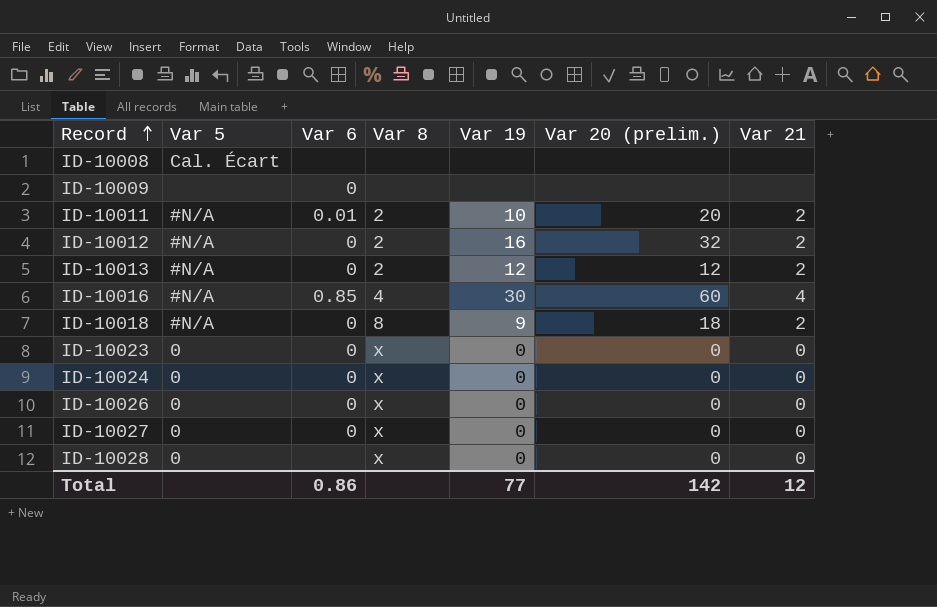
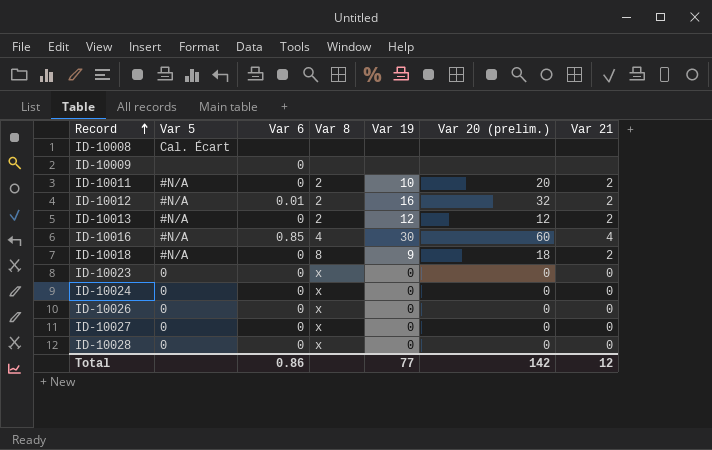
ID-10011 | Var 6: 0.01 -> 0
ID-10012 | Var 6: 0 -> 0.01
ID-10028 | Var 6: none -> 0

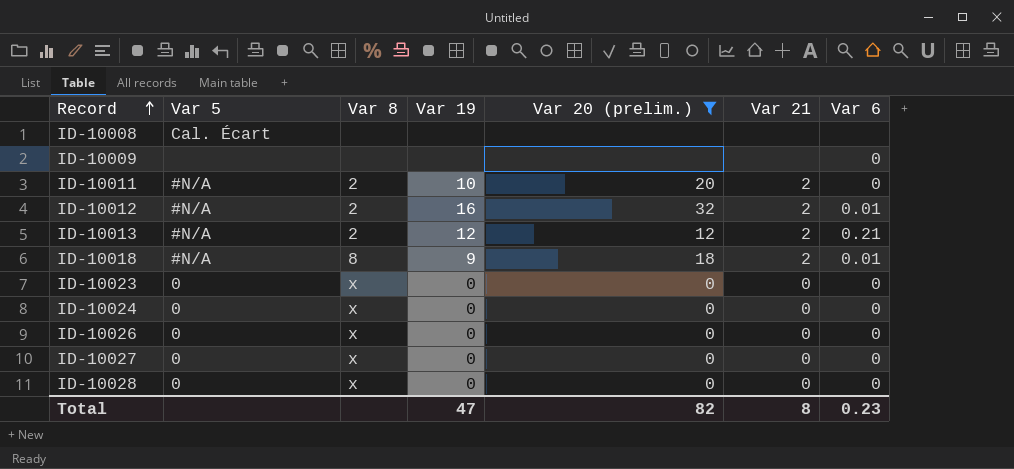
filter: none -> Var 20 (prelim.) != 60
column Var 6 | position: 3 -> 7
ID-10013 | Var 6: 0 -> 0.21
ID-10018 | Var 6: 0 -> 0.01
Total | Var 19: 77 -> 47
Total | Var 20 (prelim.): 142 -> 82
Total | Var 21: 12 -> 8
Total | Var 6: 0.86 -> 0.23

